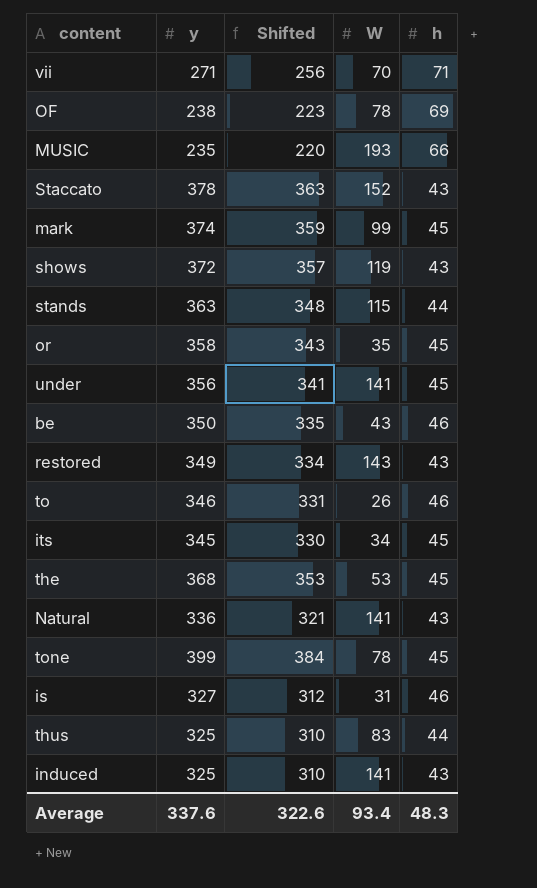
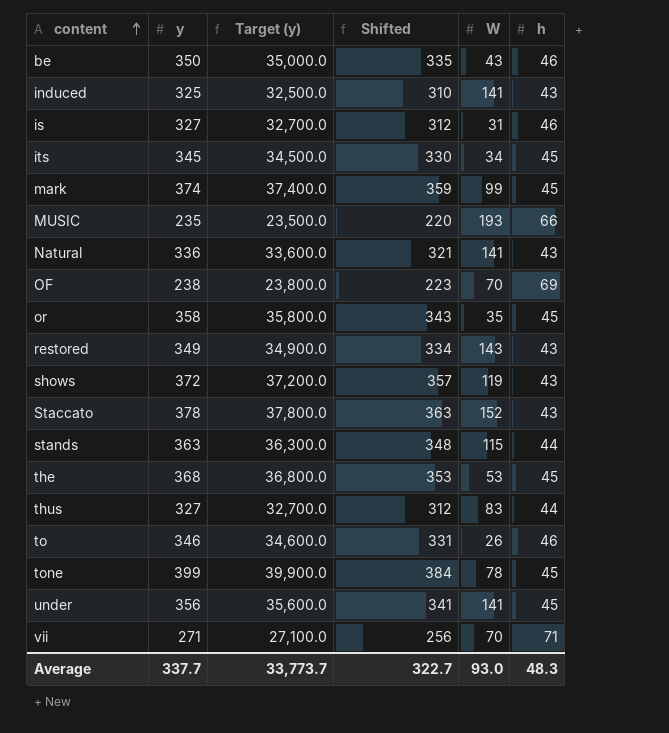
row order: none -> content ascending
column Target (y) | formula: none -> [y] * 100
OF | W: 78 -> 70
thus | y: 325 -> 327
thus | Shifted: 310 -> 312
Average | y: 337.6 -> 337.7
Average | Shifted: 322.6 -> 322.7
Average | W: 93.4 -> 93.0

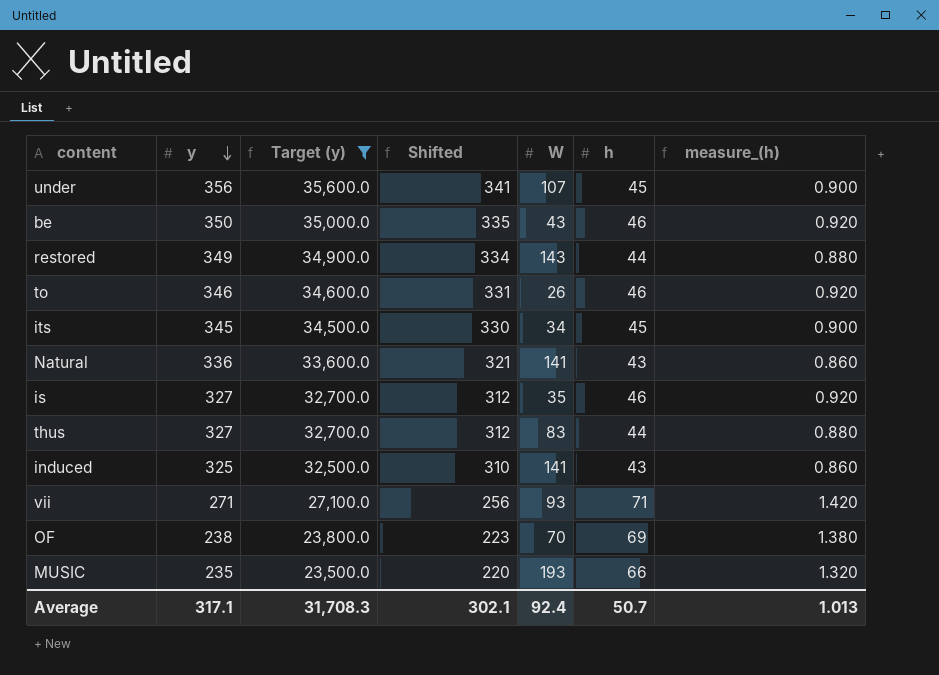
filter: none -> Target (y) <= 35,600.0
row order: content ascending -> y descending
column measure_(h) | formula: none -> [h] * 0.02
under | W: 141 -> 107
restored | h: 43 -> 44
is | W: 31 -> 35
vii | W: 70 -> 93
Average | y: 337.7 -> 317.1
Average | Target (y): 33,773.7 -> 31,708.3
Average | Shifted: 322.7 -> 302.1
Average | W: 93.0 -> 92.4
Average | h: 48.3 -> 50.7

